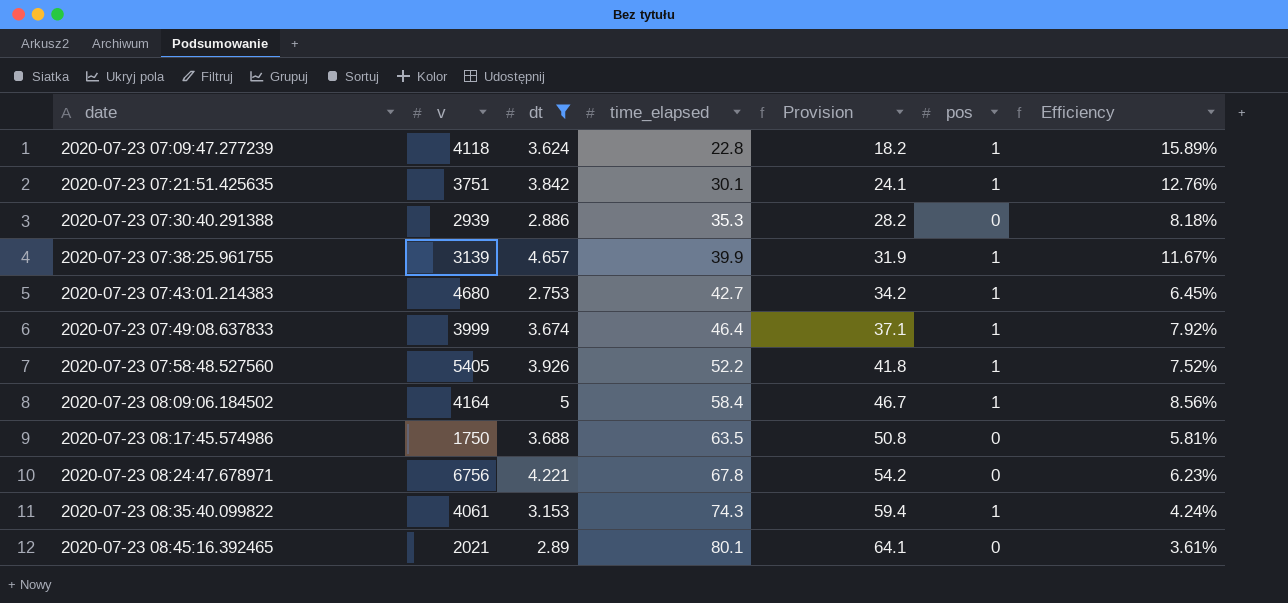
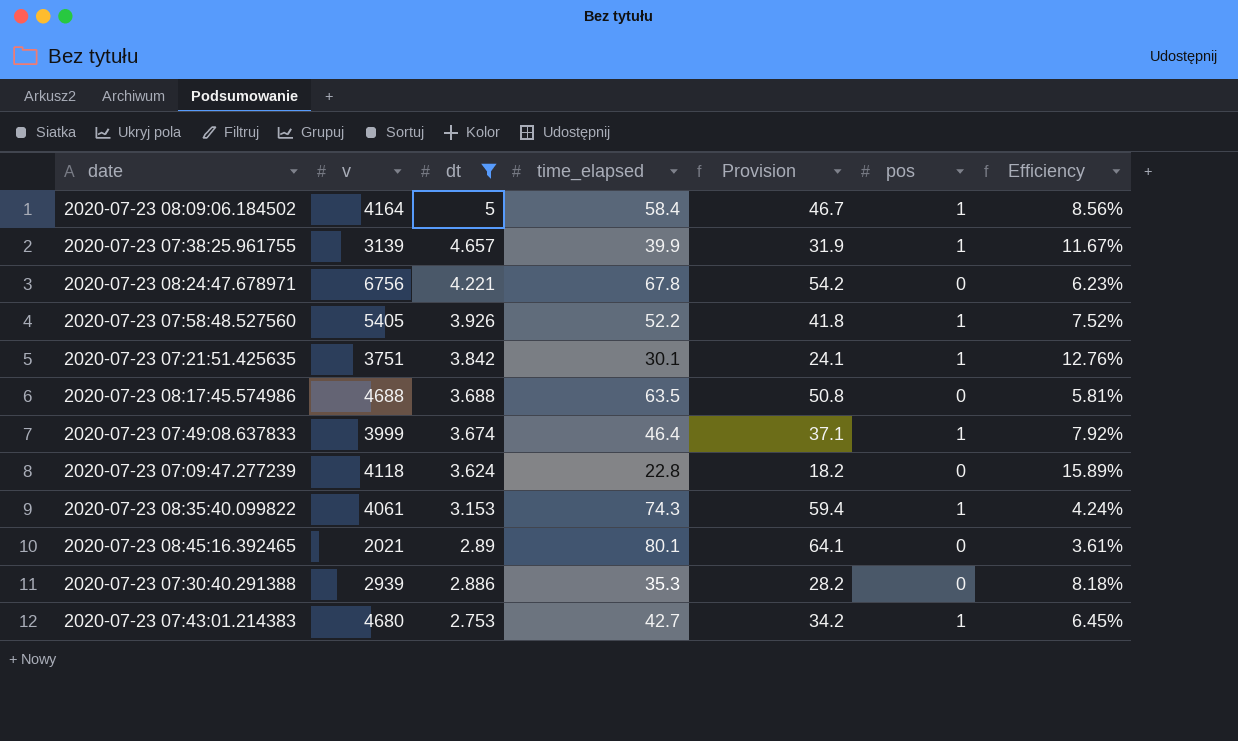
row order: date ascending -> dt descending
2020-07-23 08:17:45.574986 | v: 1750 -> 4688
2020-07-23 07:09:47.277239 | pos: 1 -> 0

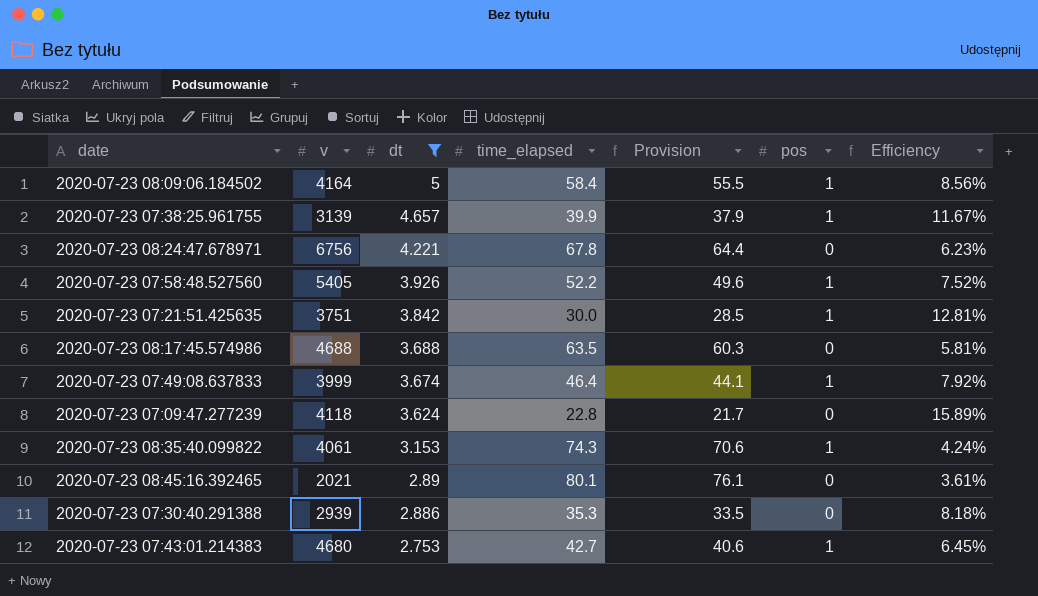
column Provision | formula: [time_elapsed] * 0.8 -> [time_elapsed] * 0.95
2020-07-23 07:21:51.425635 | time_elapsed: 30.1 -> 30.0
2020-07-23 07:21:51.425635 | Efficiency: 12.76% -> 12.81%

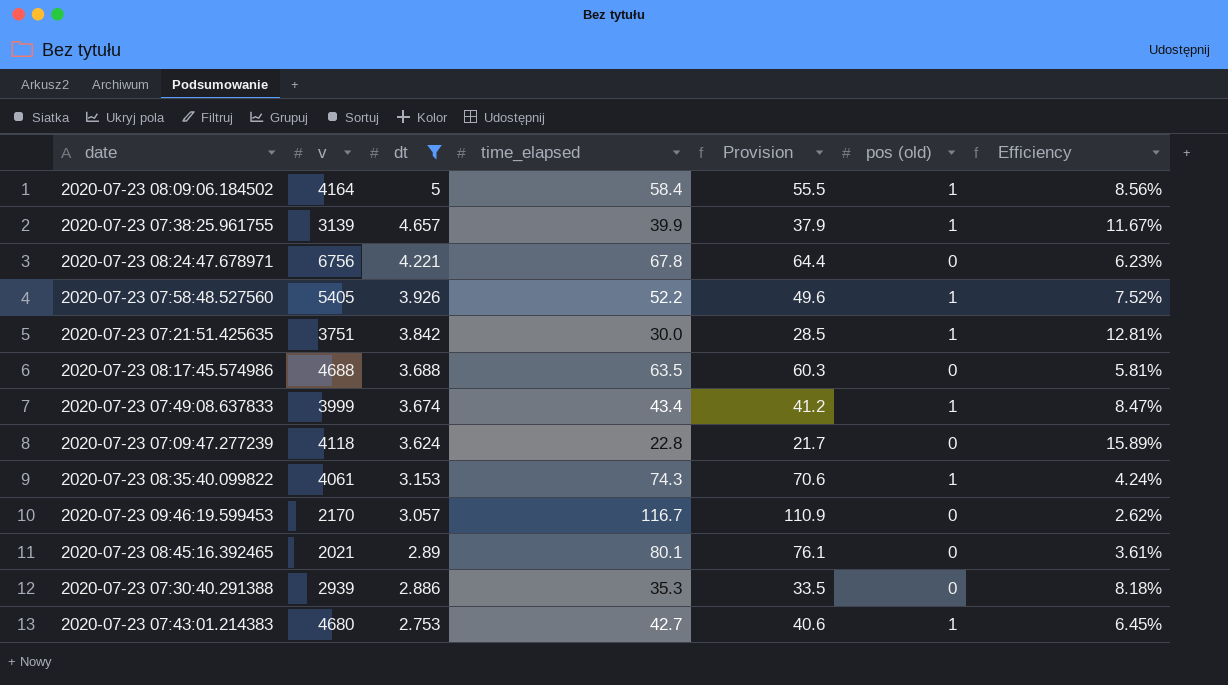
column name: pos -> pos (old)
2020-07-23 07:49:08.637833 | time_elapsed: 46.4 -> 43.4
2020-07-23 07:49:08.637833 | Provision: 44.1 -> 41.2
2020-07-23 07:49:08.637833 | Efficiency: 7.92% -> 8.47%
row 2020-07-23 09:46:19.599453: none -> 2170 | 3.057 | 116.7 | 110.9 | 0 | 2.62%

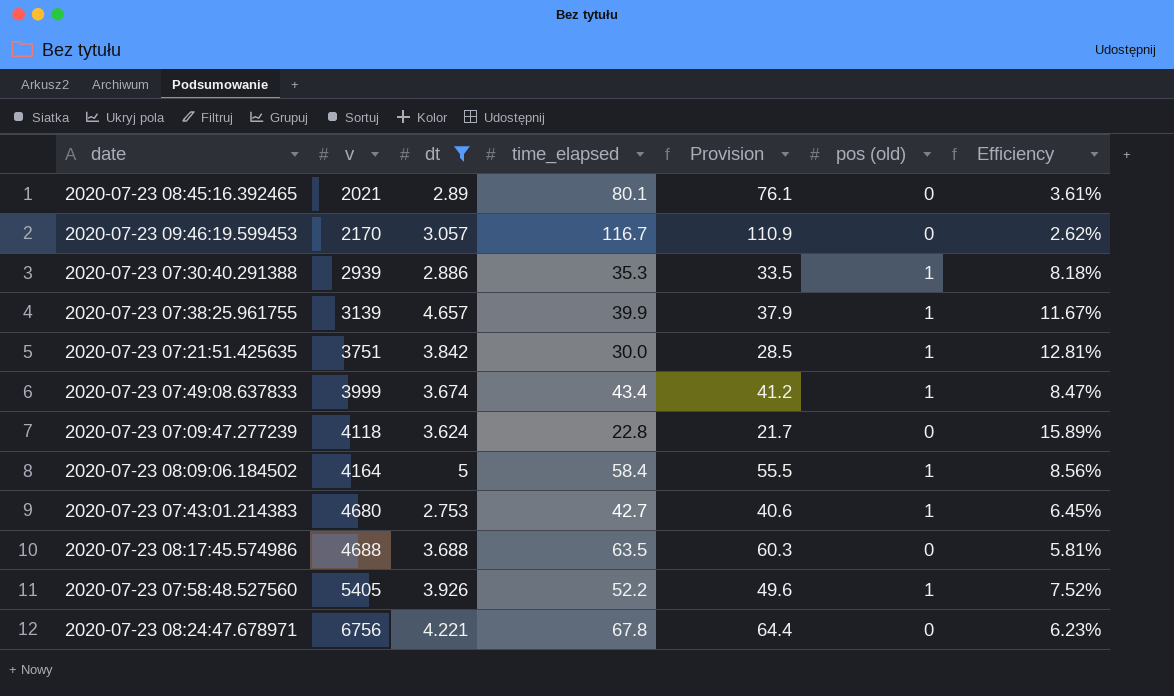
row order: dt descending -> v ascending
row 2020-07-23 08:35:40.099822: 4061 | 3.153 | 74.3 | 70.6 | 1 | 4.24% -> none
2020-07-23 07:30:40.291388 | pos (old): 0 -> 1

